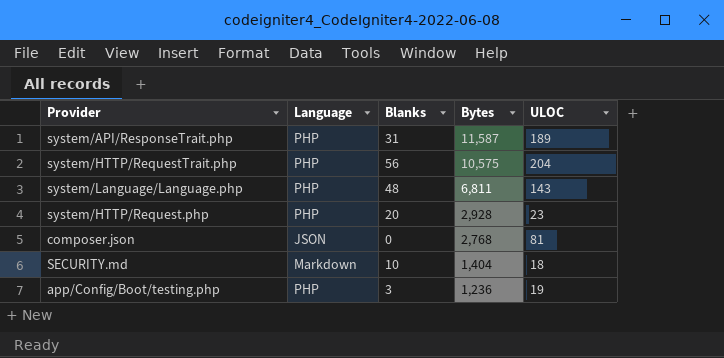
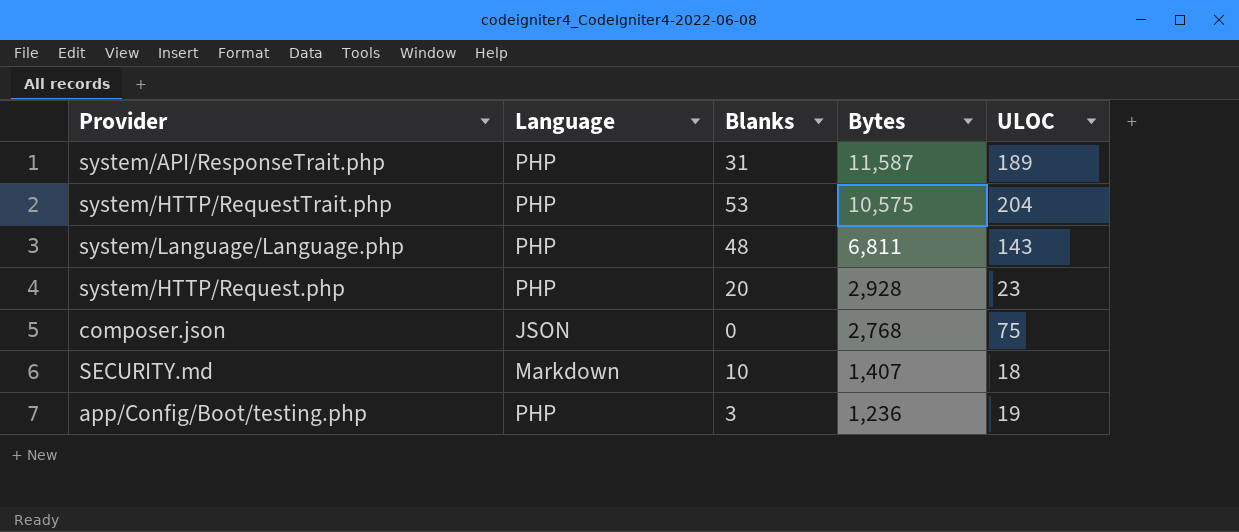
system/HTTP/RequestTrait.php | Blanks: 56 -> 53
composer.json | ULOC: 81 -> 75
SECURITY.md | Bytes: 1,404 -> 1,407

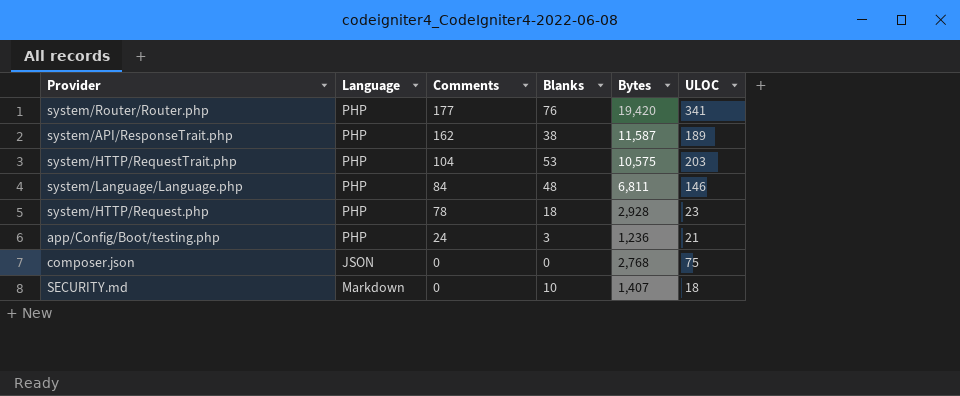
row order: Bytes descending -> Comments descending
column Comments | position: none -> 3
row system/Router/Router.php: none -> PHP | 177 | 76 | 19,420 | 341
system/API/ResponseTrait.php | Blanks: 31 -> 38
system/HTTP/RequestTrait.php | ULOC: 204 -> 203
system/Language/Language.php | ULOC: 143 -> 146
system/HTTP/Request.php | Blanks: 20 -> 18
app/Config/Boot/testing.php | ULOC: 19 -> 21

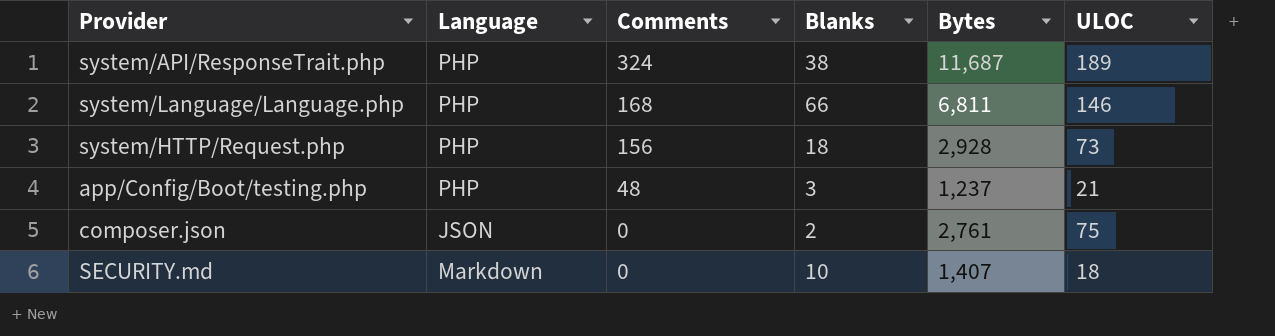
row system/Router/Router.php: PHP | 177 | 76 | 19,420 | 341 -> none
row system/HTTP/RequestTrait.php: PHP | 104 | 53 | 10,575 | 203 -> none
system/API/ResponseTrait.php | Comments: 162 -> 324
system/API/ResponseTrait.php | Bytes: 11,587 -> 11,687
system/Language/Language.php | Comments: 84 -> 168
system/Language/Language.php | Blanks: 48 -> 66
system/HTTP/Request.php | Comments: 78 -> 156
system/HTTP/Request.php | ULOC: 23 -> 73
app/Config/Boot/testing.php | Comments: 24 -> 48
app/Config/Boot/testing.php | Bytes: 1,236 -> 1,237
composer.json | Blanks: 0 -> 2
composer.json | Bytes: 2,768 -> 2,761

